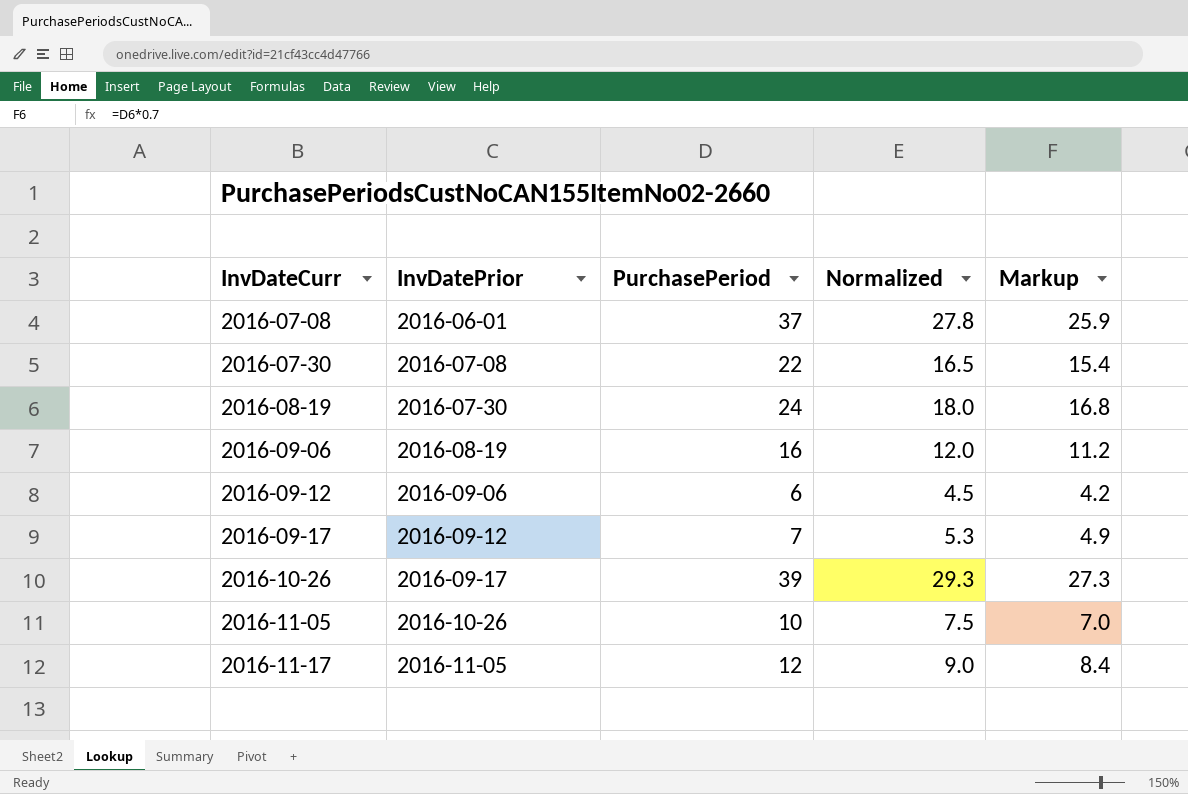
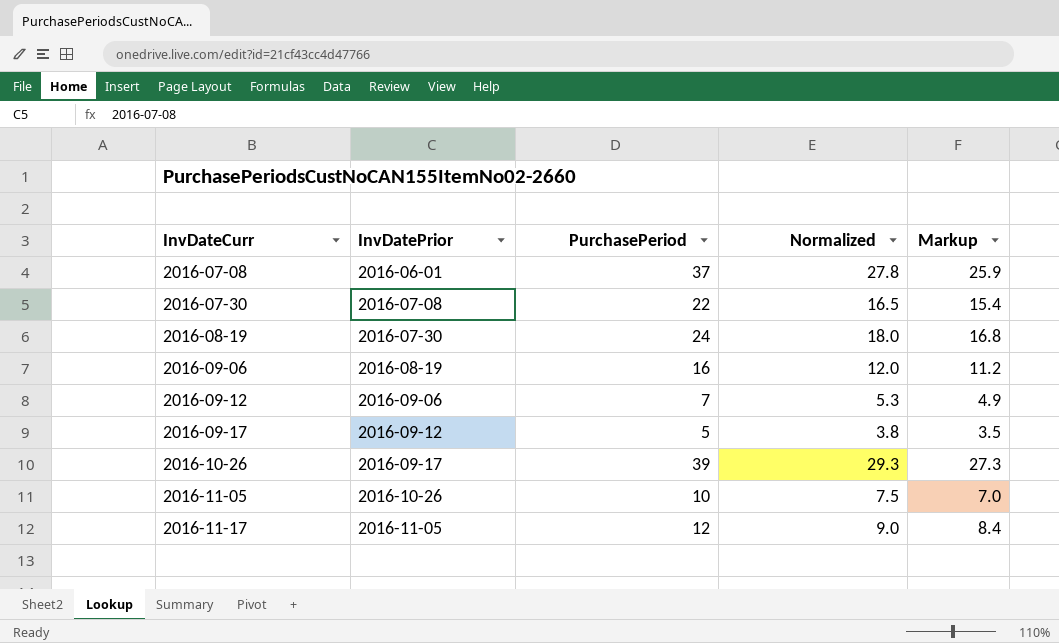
2016-09-12 | PurchasePeriod: 6 -> 7
2016-09-12 | Normalized: 4.5 -> 5.3
2016-09-12 | Markup: 4.2 -> 4.9
2016-09-17 | PurchasePeriod: 7 -> 5
2016-09-17 | Normalized: 5.3 -> 3.8
2016-09-17 | Markup: 4.9 -> 3.5

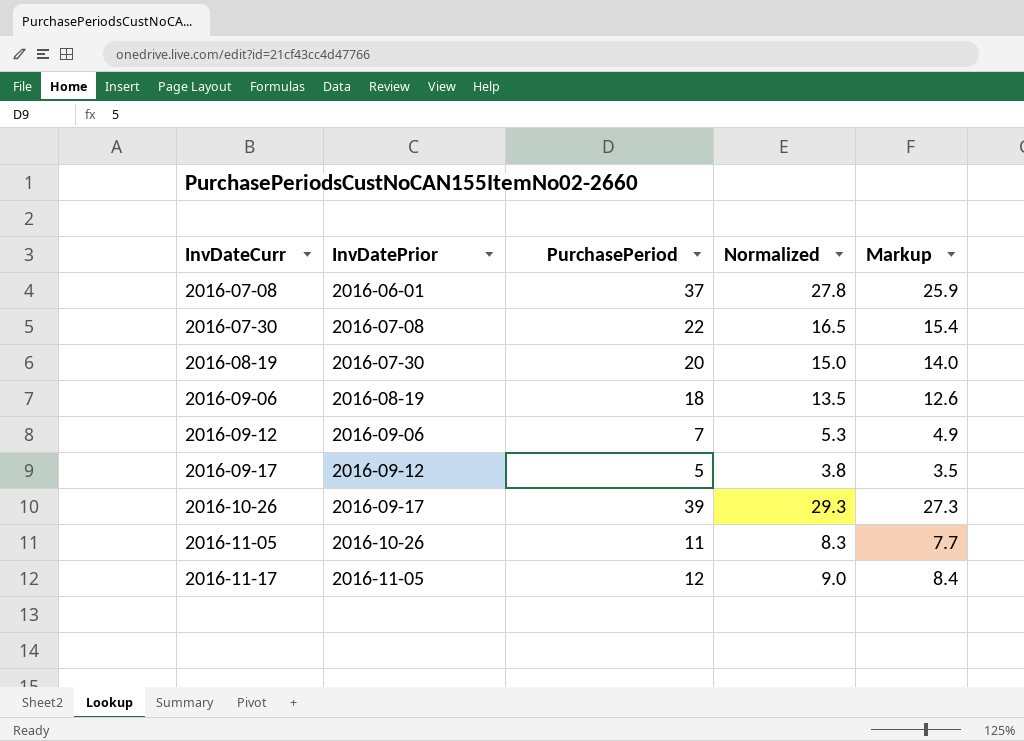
2016-08-19 | PurchasePeriod: 24 -> 20
2016-08-19 | Normalized: 18.0 -> 15.0
2016-08-19 | Markup: 16.8 -> 14.0
2016-09-06 | PurchasePeriod: 16 -> 18
2016-09-06 | Normalized: 12.0 -> 13.5
2016-09-06 | Markup: 11.2 -> 12.6
2016-11-05 | PurchasePeriod: 10 -> 11
2016-11-05 | Normalized: 7.5 -> 8.3
2016-11-05 | Markup: 7.0 -> 7.7

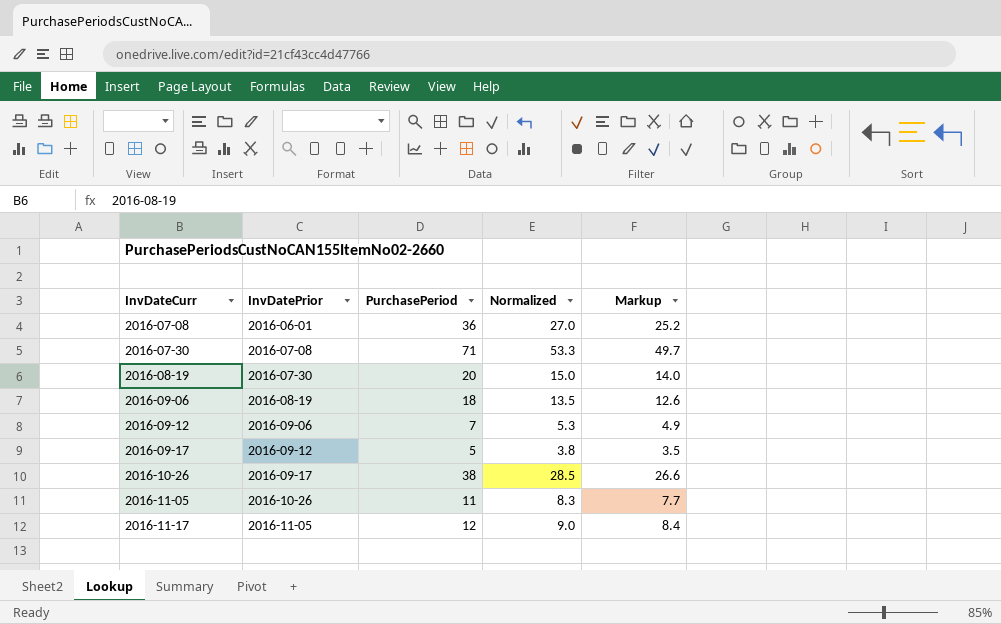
2016-07-08 | PurchasePeriod: 37 -> 36
2016-07-08 | Normalized: 27.8 -> 27.0
2016-07-08 | Markup: 25.9 -> 25.2
2016-07-30 | PurchasePeriod: 22 -> 71
2016-07-30 | Normalized: 16.5 -> 53.3
2016-07-30 | Markup: 15.4 -> 49.7
2016-10-26 | PurchasePeriod: 39 -> 38
2016-10-26 | Normalized: 29.3 -> 28.5
2016-10-26 | Markup: 27.3 -> 26.6

